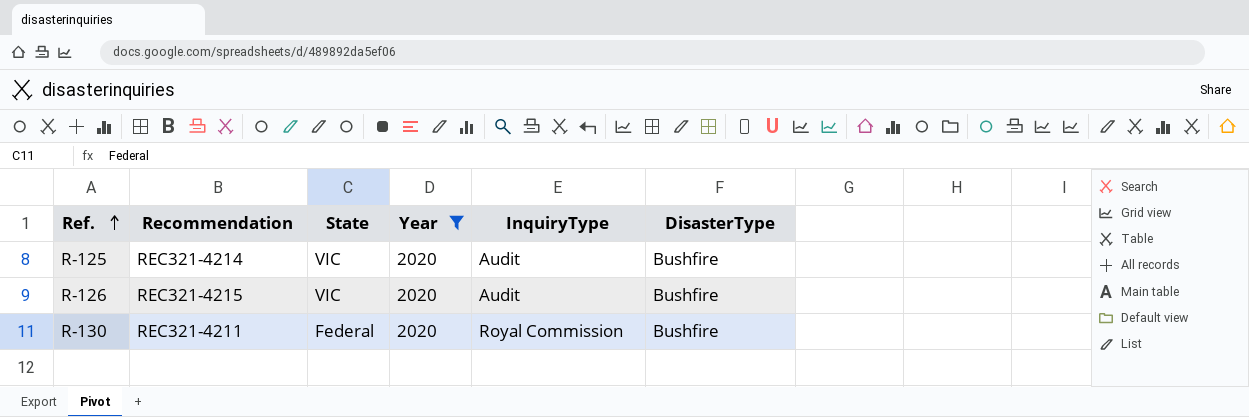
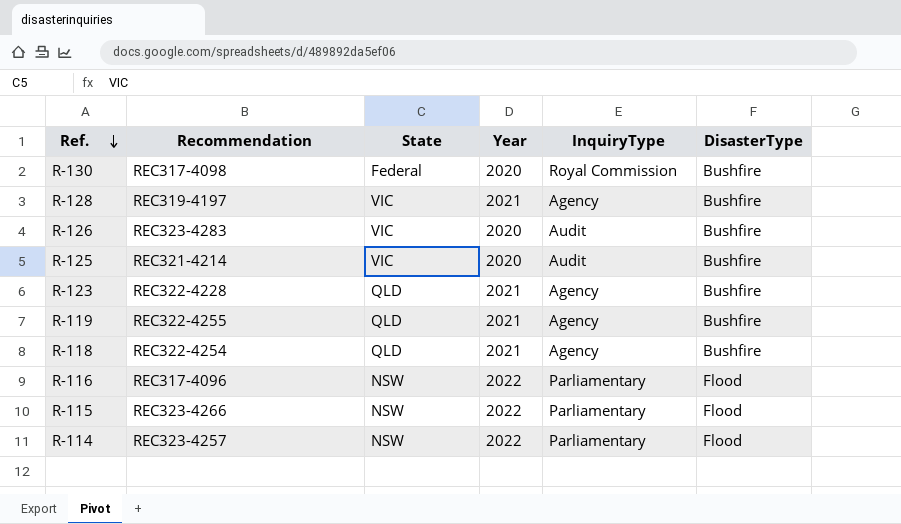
filter: Year = 2020 -> none
row order: Ref. ascending -> Ref. descending
R-130 | Recommendation: REC321-4211 -> REC317-4098
R-126 | Recommendation: REC321-4215 -> REC323-4283

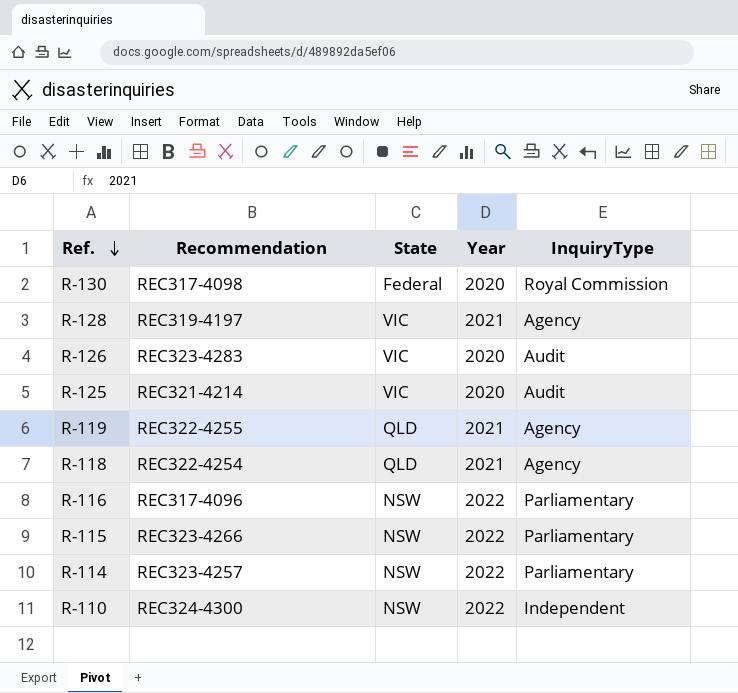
column DisasterType | position: 6 -> none
row R-123: REC322-4228 | QLD | 2021 | Agency | Bushfire -> none
row R-110: none -> REC324-4300 | NSW | 2022 | Independent

